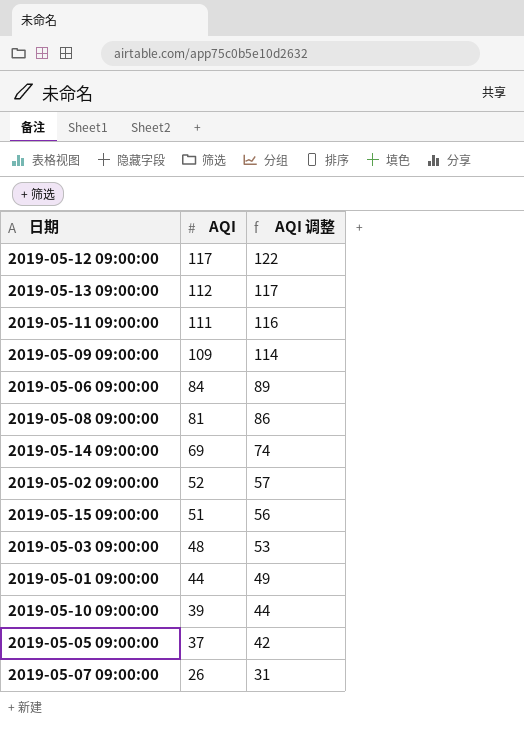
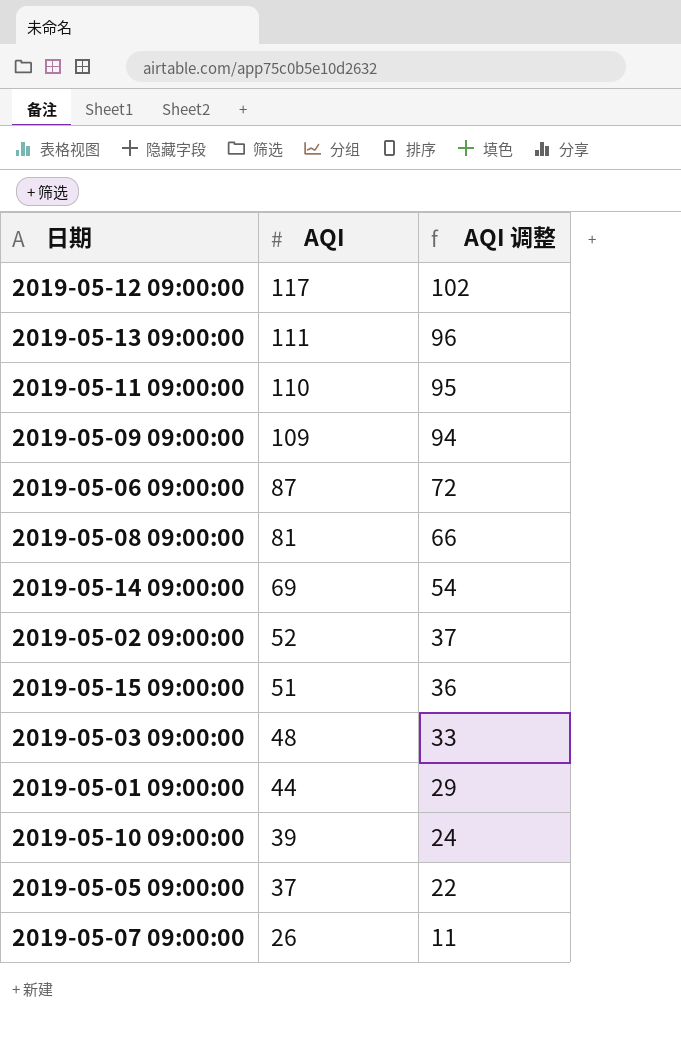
column AQI 调整 | formula: [AQI] + 5 -> [AQI] - 15
2019-05-13 09:00:00 | AQI: 112 -> 111
2019-05-11 09:00:00 | AQI: 111 -> 110
2019-05-06 09:00:00 | AQI: 84 -> 87

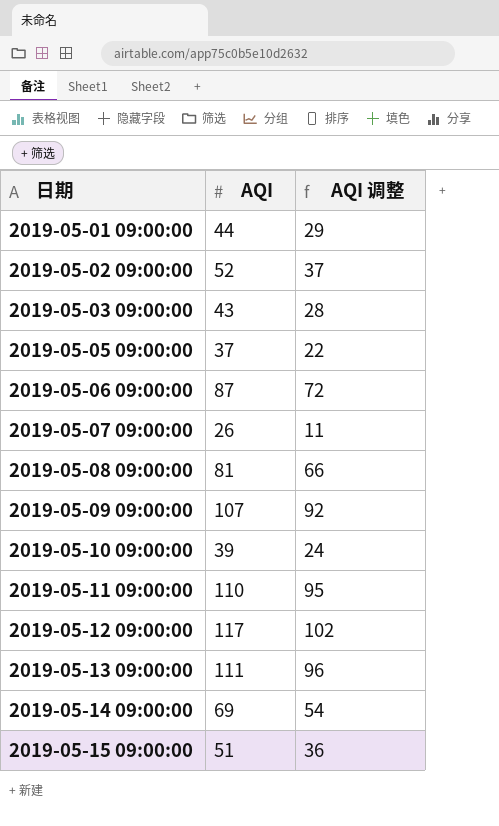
row order: AQI descending -> 日期 ascending
2019-05-03 09:00:00 | AQI: 48 -> 43
2019-05-03 09:00:00 | AQI 调整: 33 -> 28
2019-05-09 09:00:00 | AQI: 109 -> 107
2019-05-09 09:00:00 | AQI 调整: 94 -> 92

